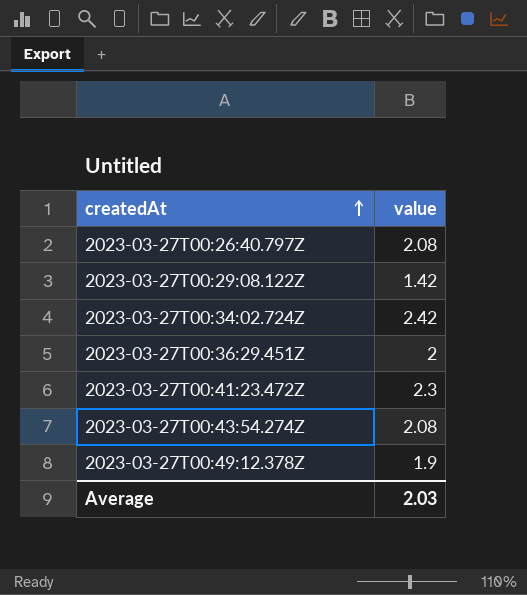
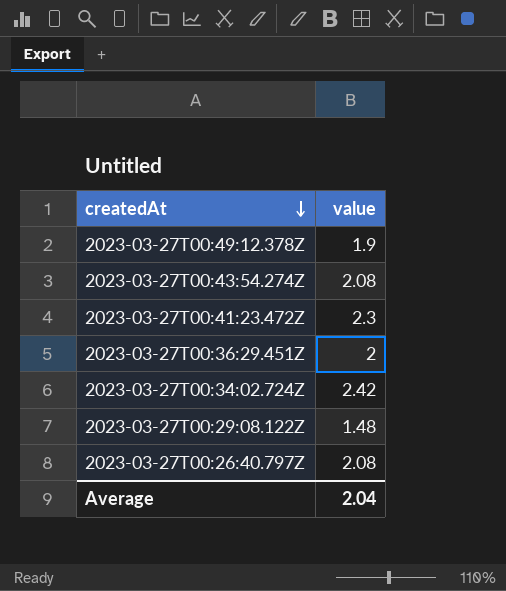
row order: createdAt ascending -> createdAt descending
2023-03-27T00:29:08.122Z | value: 1.42 -> 1.48
Average | value: 2.03 -> 2.04

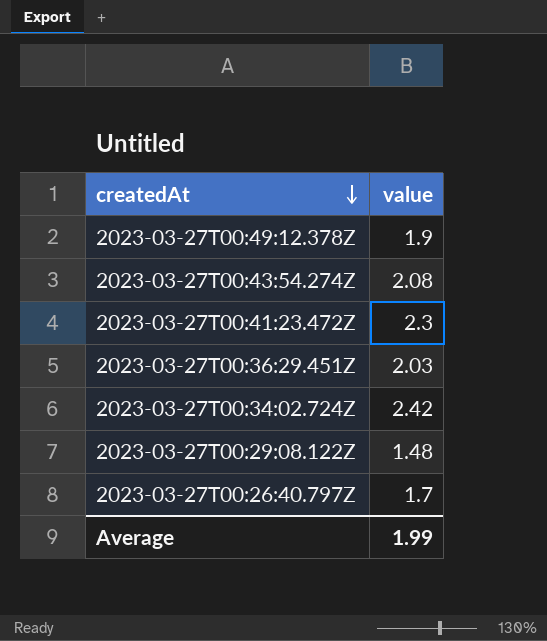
2023-03-27T00:36:29.451Z | value: 2 -> 2.03
2023-03-27T00:26:40.797Z | value: 2.08 -> 1.7
Average | value: 2.04 -> 1.99

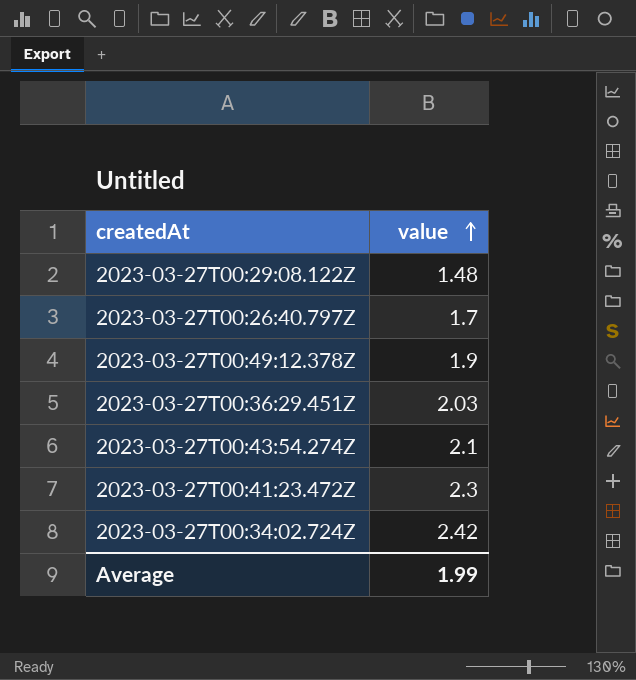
row order: createdAt descending -> value ascending
2023-03-27T00:43:54.274Z | value: 2.08 -> 2.1

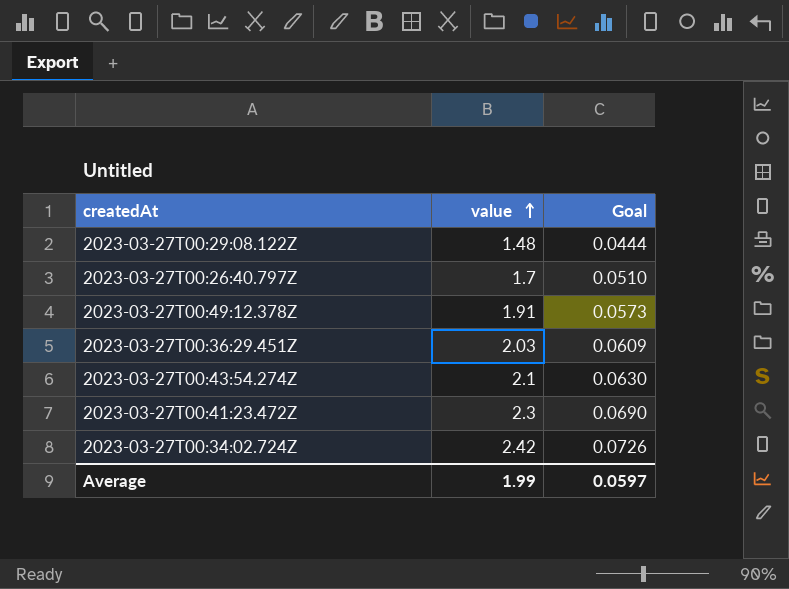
column Goal | formula: none -> [value] * 0.03
2023-03-27T00:49:12.378Z | value: 1.9 -> 1.91

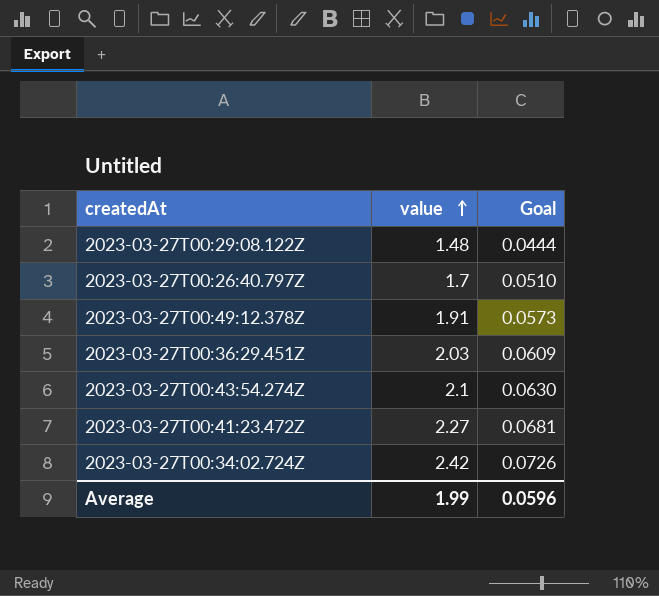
2023-03-27T00:41:23.472Z | value: 2.3 -> 2.27
2023-03-27T00:41:23.472Z | Goal: 0.0690 -> 0.0681
Average | Goal: 0.0597 -> 0.0596

